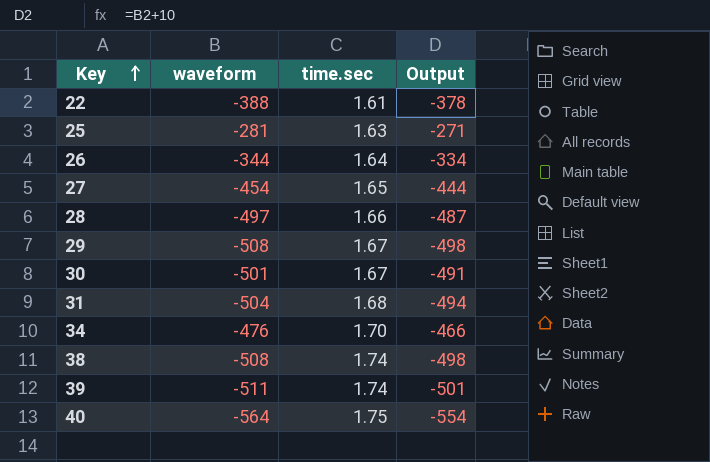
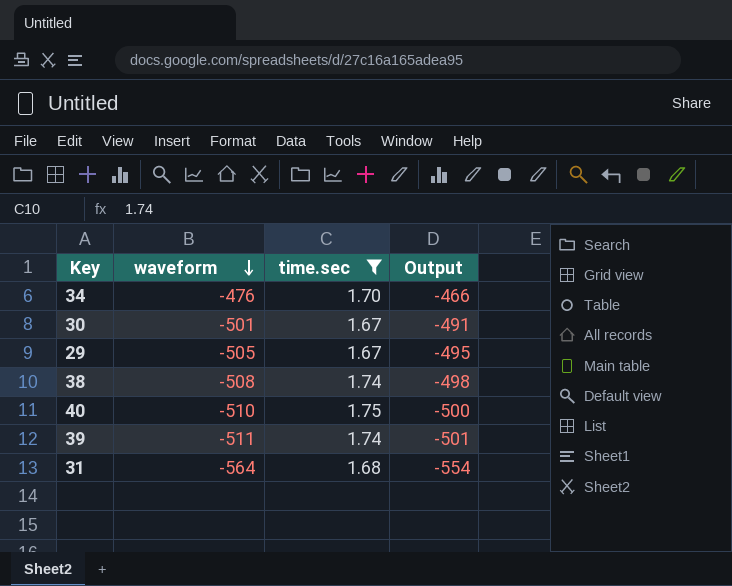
filter: none -> time.sec >= 1.67
row order: Key ascending -> waveform descending
29 | waveform: -508 -> -505
29 | Output: -498 -> -495
40 | waveform: -564 -> -510
40 | Output: -554 -> -500
31 | waveform: -504 -> -564
31 | Output: -494 -> -554

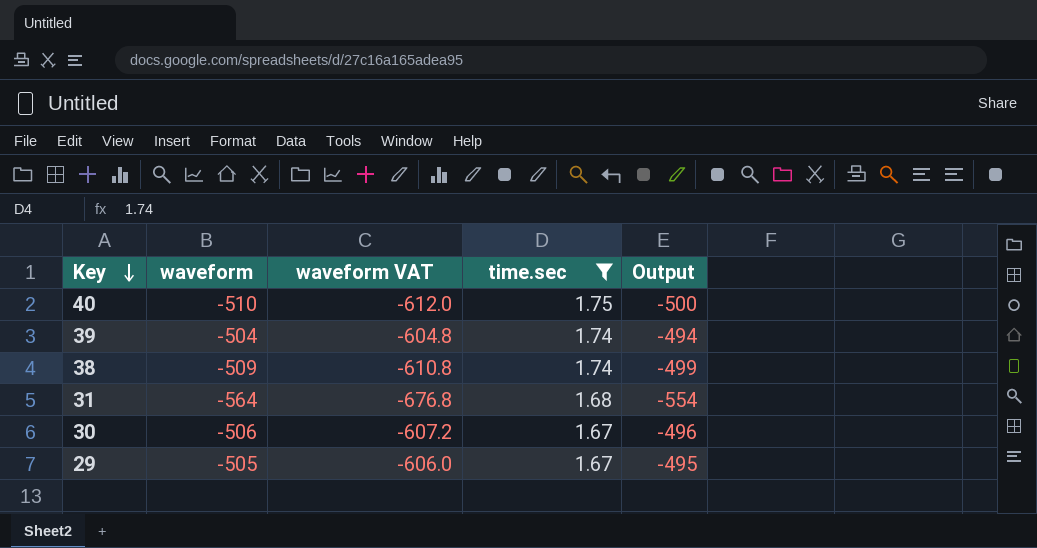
row order: waveform descending -> Key descending
column waveform VAT | formula: none -> [waveform] * 1.2
row 34: -476 | 1.70 | -466 -> none
39 | waveform: -511 -> -504
39 | Output: -501 -> -494
38 | waveform: -508 -> -509
38 | Output: -498 -> -499
30 | waveform: -501 -> -506
30 | Output: -491 -> -496

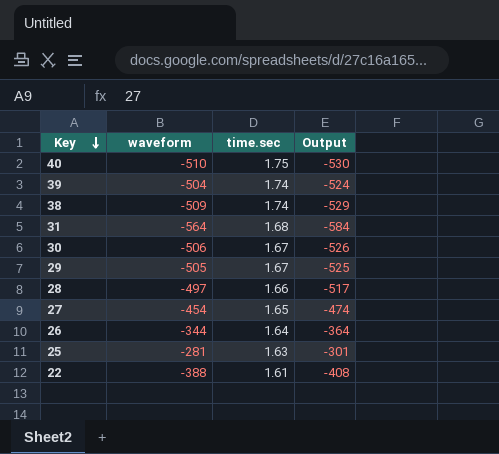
filter: time.sec >= 1.67 -> none
column waveform VAT | formula: [waveform] * 1.2 -> none
column Output | formula: [waveform] + 10 -> [waveform] - 20

